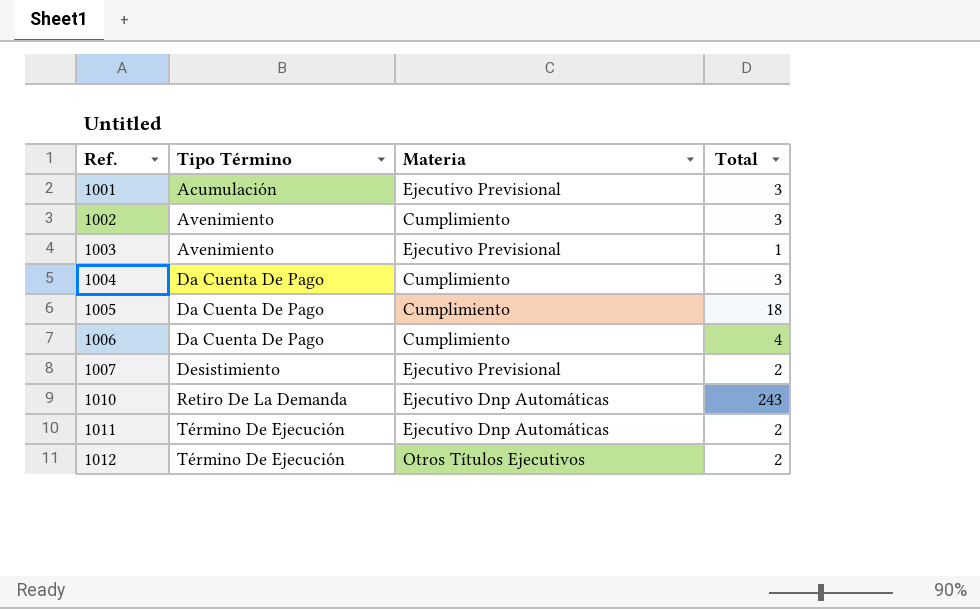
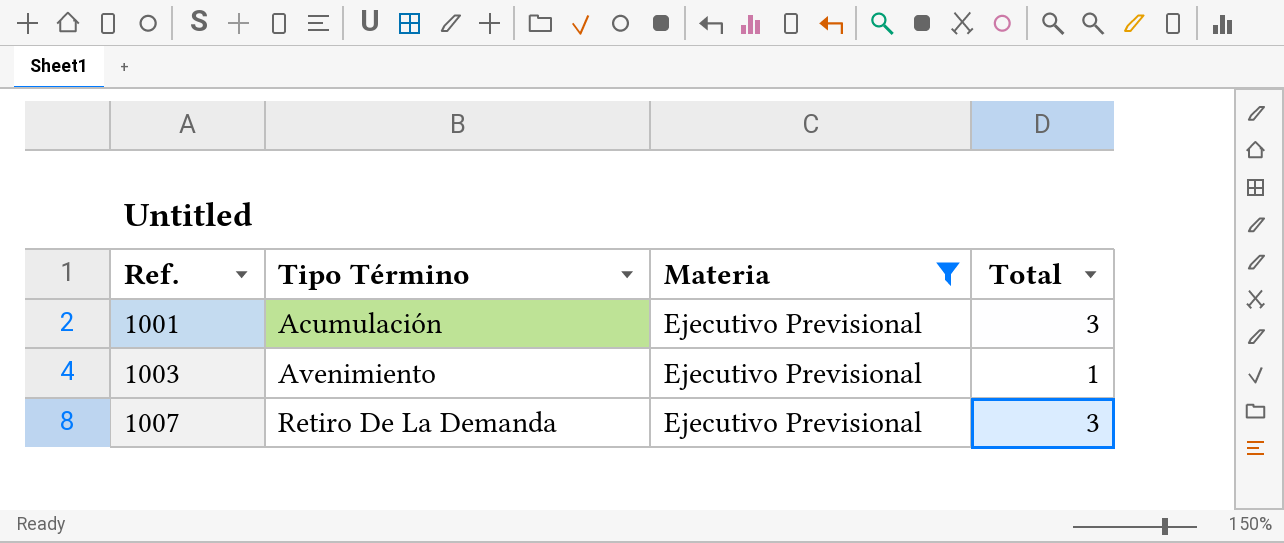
filter: none -> Materia = Ejecutivo Previsional
1007 | Tipo Término: Desistimiento -> Retiro De La Demanda
1007 | Total: 2 -> 3

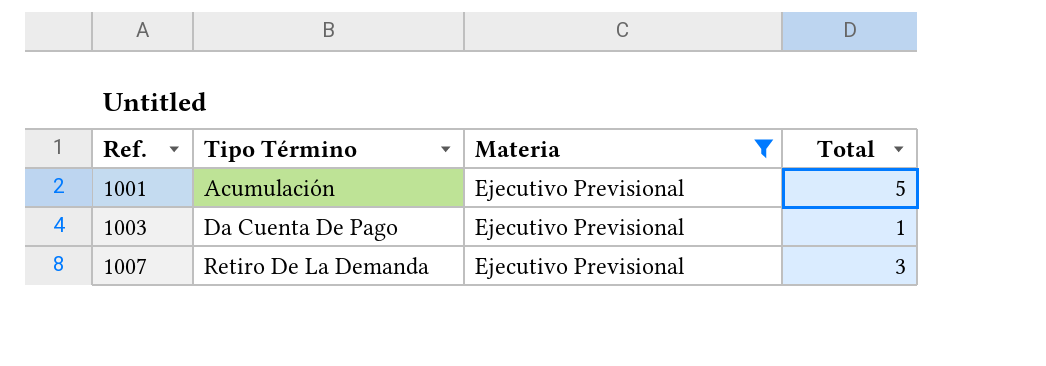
1001 | Total: 3 -> 5
1003 | Tipo Término: Avenimiento -> Da Cuenta De Pago

